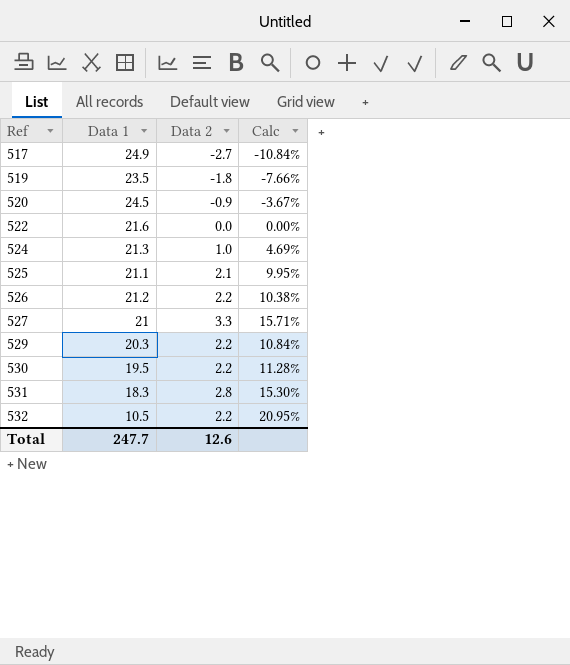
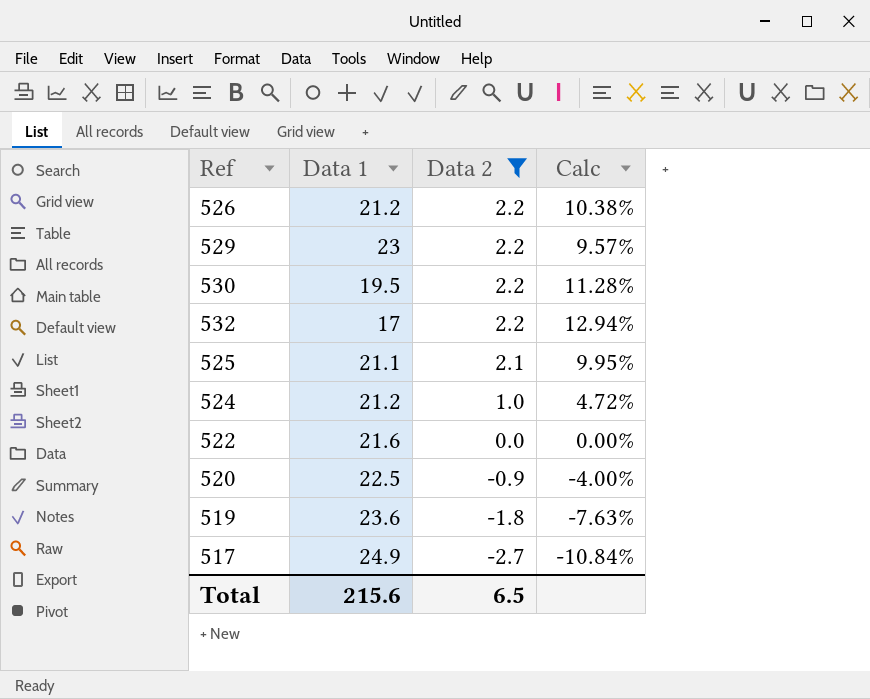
filter: none -> Data 2 <= 2.2
row order: Ref ascending -> Data 2 descending
529 | Data 1: 20.3 -> 23
529 | Calc: 10.84% -> 9.57%
532 | Data 1: 10.5 -> 17
532 | Calc: 20.95% -> 12.94%
524 | Data 1: 21.3 -> 21.2
524 | Calc: 4.69% -> 4.72%
520 | Data 1: 24.5 -> 22.5
520 | Calc: -3.67% -> -4.00%
519 | Data 1: 23.5 -> 23.6
519 | Calc: -7.66% -> -7.63%
Total | Data 1: 247.7 -> 215.6
Total | Data 2: 12.6 -> 6.5

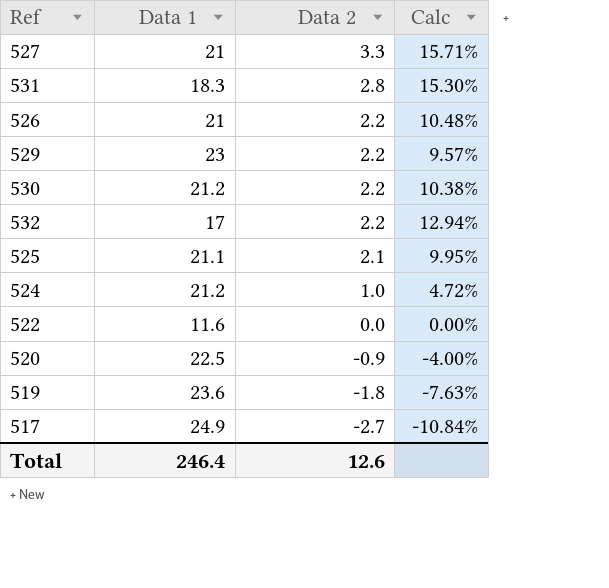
filter: Data 2 <= 2.2 -> none
526 | Data 1: 21.2 -> 21
526 | Calc: 10.38% -> 10.48%
530 | Data 1: 19.5 -> 21.2
530 | Calc: 11.28% -> 10.38%
522 | Data 1: 21.6 -> 11.6
Total | Data 1: 215.6 -> 246.4
Total | Data 2: 6.5 -> 12.6

